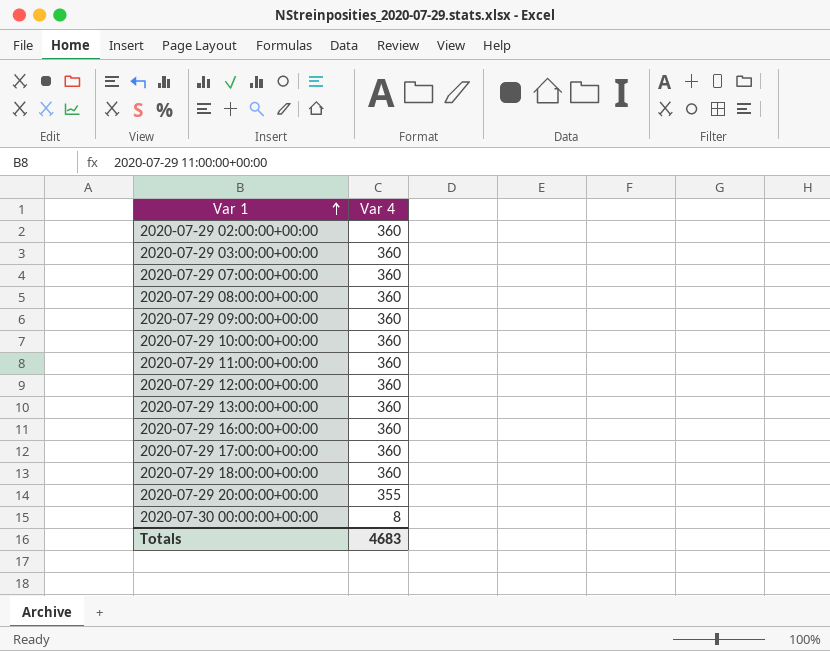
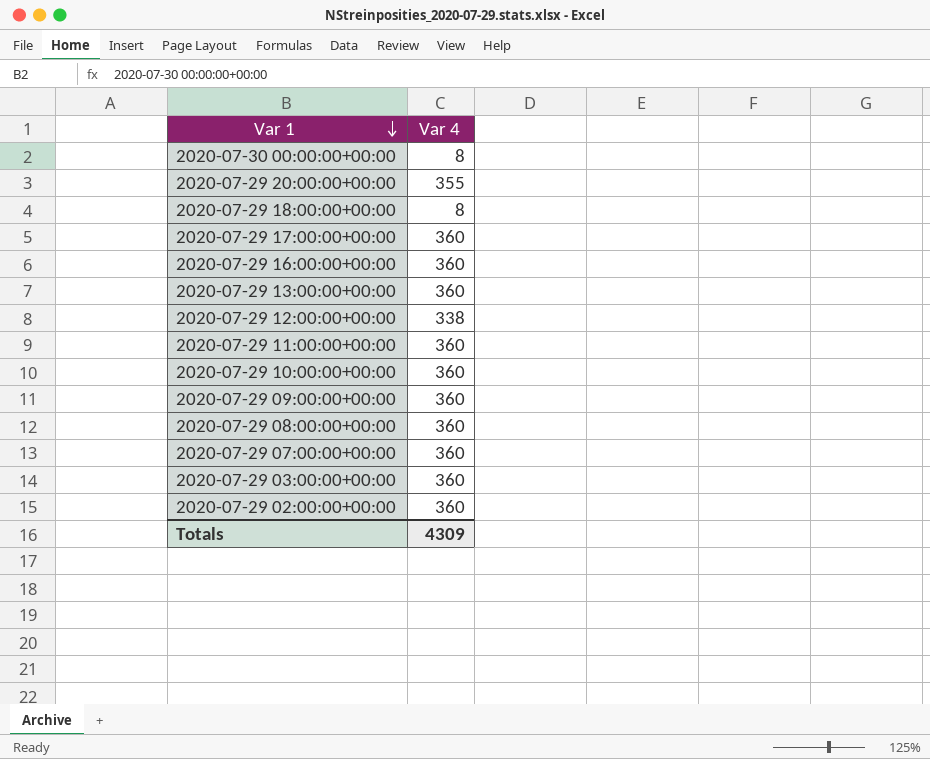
row order: Var 1 ascending -> Var 1 descending
2020-07-29 18:00:00+00:00 | Var 4: 360 -> 8
2020-07-29 12:00:00+00:00 | Var 4: 360 -> 338
Totals | Var 4: 4683 -> 4309

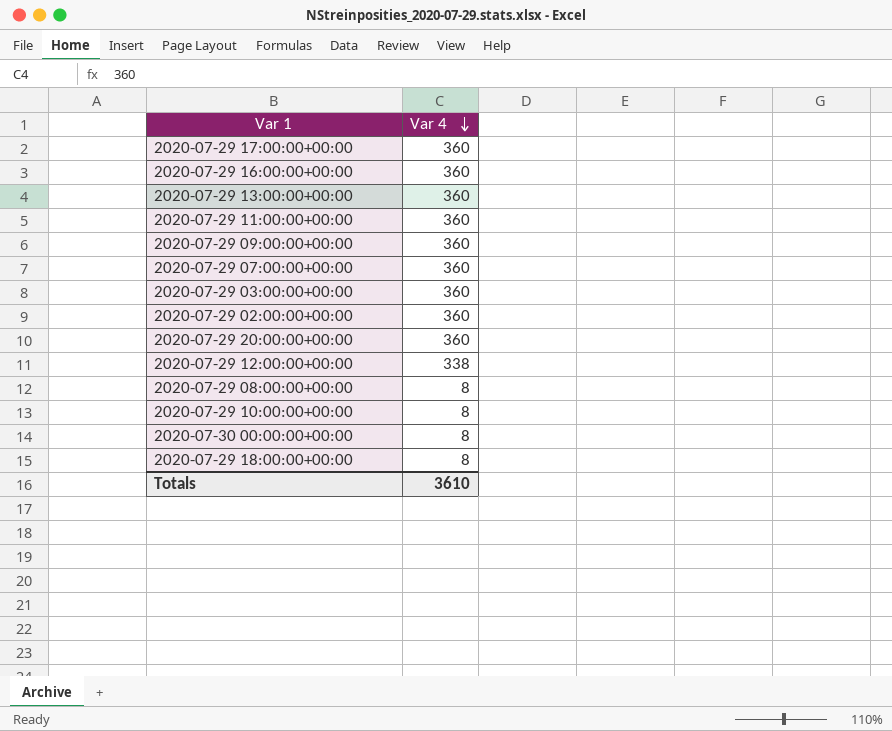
row order: Var 1 descending -> Var 4 descending
2020-07-29 20:00:00+00:00 | Var 4: 355 -> 360
2020-07-29 08:00:00+00:00 | Var 4: 360 -> 8
2020-07-29 10:00:00+00:00 | Var 4: 360 -> 8
Totals | Var 4: 4309 -> 3610

